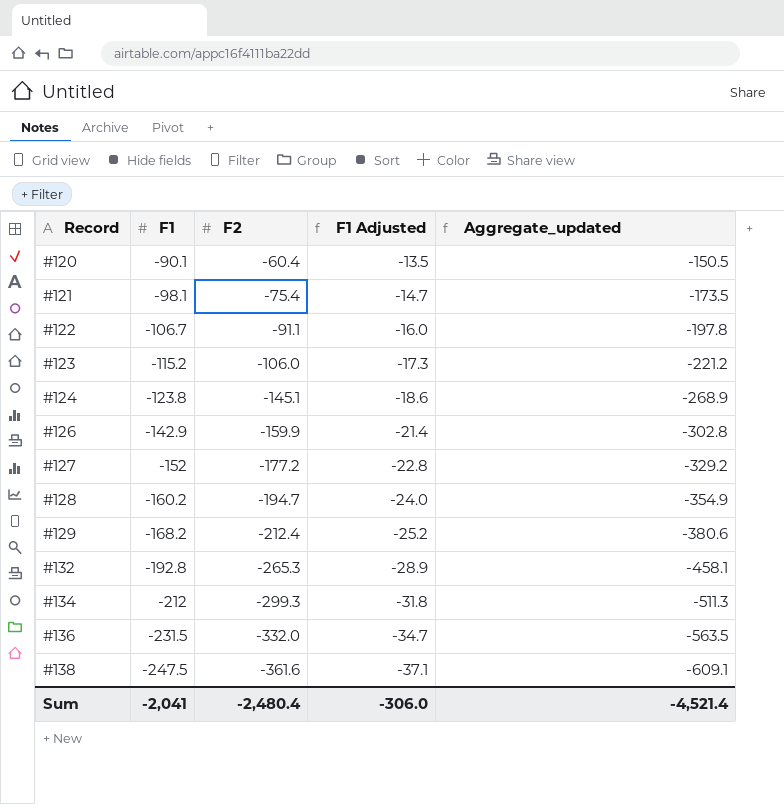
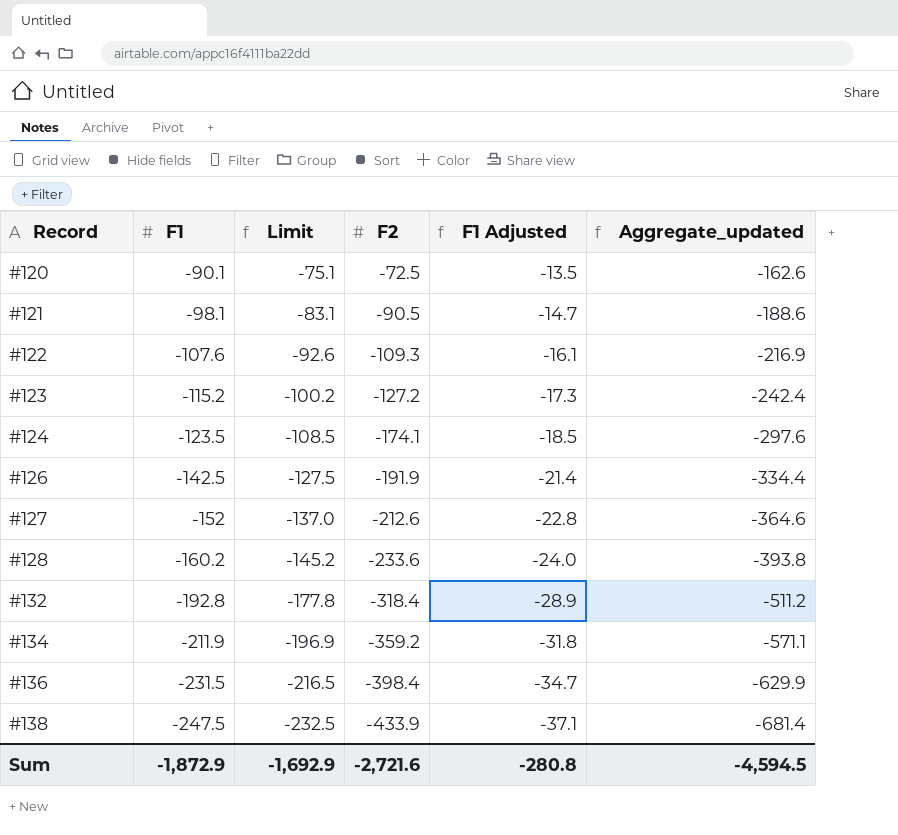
column Limit | formula: none -> [F1] + 15
row #129: -168.2 | -212.4 | -25.2 | -380.6 -> none
#120 | F2: -60.4 -> -72.5
#120 | Aggregate_updated: -150.5 -> -162.6
#121 | F2: -75.4 -> -90.5
#121 | Aggregate_updated: -173.5 -> -188.6
#122 | F1: -106.7 -> -107.6
#122 | F2: -91.1 -> -109.3
#122 | F1 Adjusted: -16.0 -> -16.1
#122 | Aggregate_updated: -197.8 -> -216.9
#123 | F2: -106.0 -> -127.2
#123 | Aggregate_updated: -221.2 -> -242.4
#124 | F1: -123.8 -> -123.5
#124 | F2: -145.1 -> -174.1
#124 | F1 Adjusted: -18.6 -> -18.5
#124 | Aggregate_updated: -268.9 -> -297.6
#126 | F1: -142.9 -> -142.5
#126 | F2: -159.9 -> -191.9
#126 | Aggregate_updated: -302.8 -> -334.4
#127 | F2: -177.2 -> -212.6
#127 | Aggregate_updated: -329.2 -> -364.6
#128 | F2: -194.7 -> -233.6
#128 | Aggregate_updated: -354.9 -> -393.8
#132 | F2: -265.3 -> -318.4
#132 | Aggregate_updated: -458.1 -> -511.2
#134 | F1: -212 -> -211.9
#134 | F2: -299.3 -> -359.2
#134 | Aggregate_updated: -511.3 -> -571.1
#136 | F2: -332.0 -> -398.4
#136 | Aggregate_updated: -563.5 -> -629.9
#138 | F2: -361.6 -> -433.9
#138 | Aggregate_updated: -609.1 -> -681.4
Sum | F1: -2,041 -> -1,872.9
Sum | F2: -2,480.4 -> -2,721.6
Sum | F1 Adjusted: -306.0 -> -280.8
Sum | Aggregate_updated: -4,521.4 -> -4,594.5

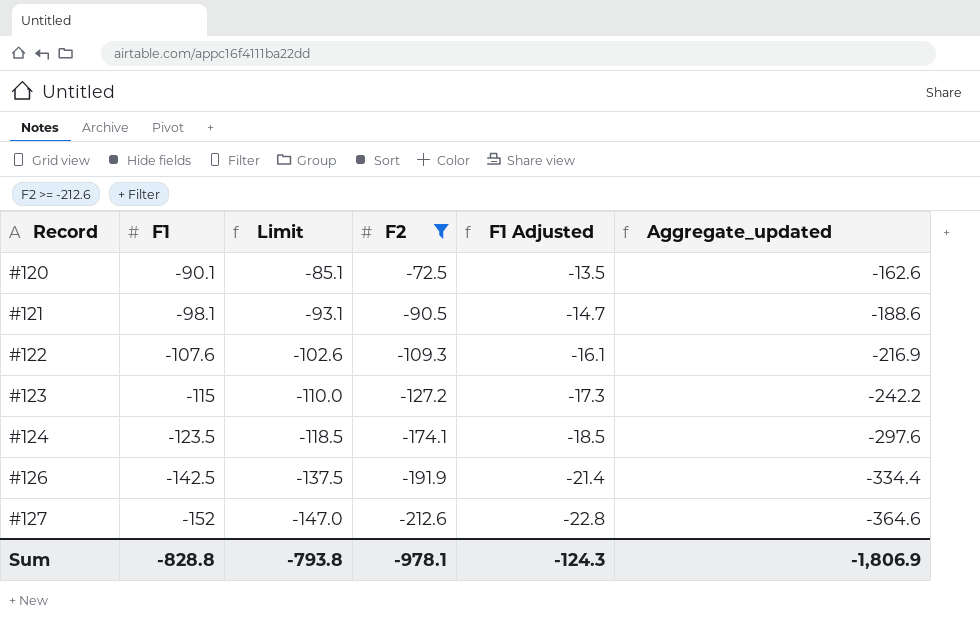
filter: none -> F2 >= -212.6
column Limit | formula: [F1] + 15 -> [F1] + 5
#123 | F1: -115.2 -> -115
#123 | Aggregate_updated: -242.4 -> -242.2
Sum | F1: -1,872.9 -> -828.8
Sum | Limit: -1,692.9 -> -793.8
Sum | F2: -2,721.6 -> -978.1
Sum | F1 Adjusted: -280.8 -> -124.3
Sum | Aggregate_updated: -4,594.5 -> -1,806.9

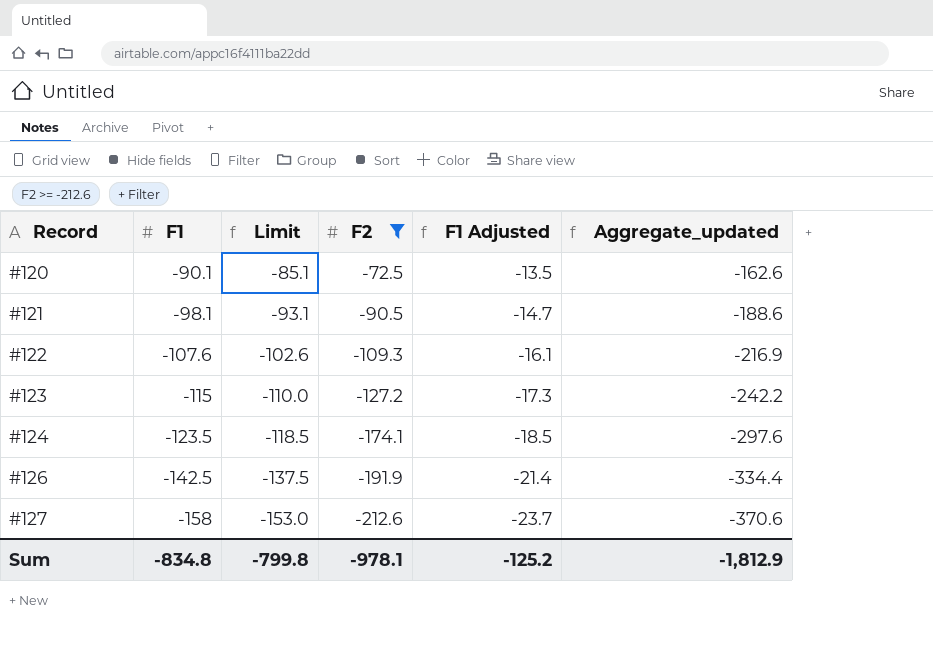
#127 | F1: -152 -> -158
#127 | Limit: -147.0 -> -153.0
#127 | F1 Adjusted: -22.8 -> -23.7
#127 | Aggregate_updated: -364.6 -> -370.6
Sum | F1: -828.8 -> -834.8
Sum | Limit: -793.8 -> -799.8
Sum | F1 Adjusted: -124.3 -> -125.2
Sum | Aggregate_updated: -1,806.9 -> -1,812.9

